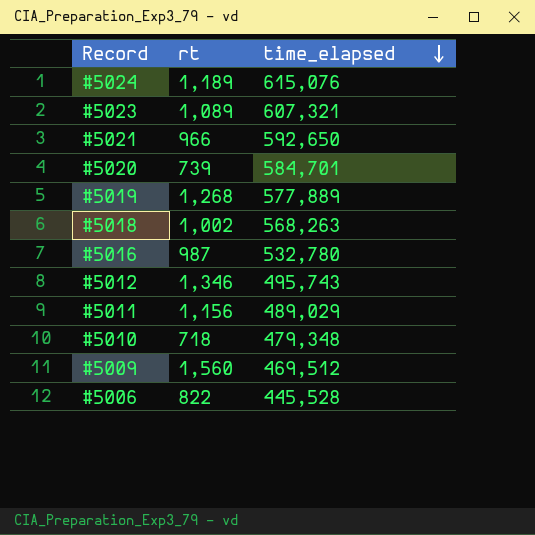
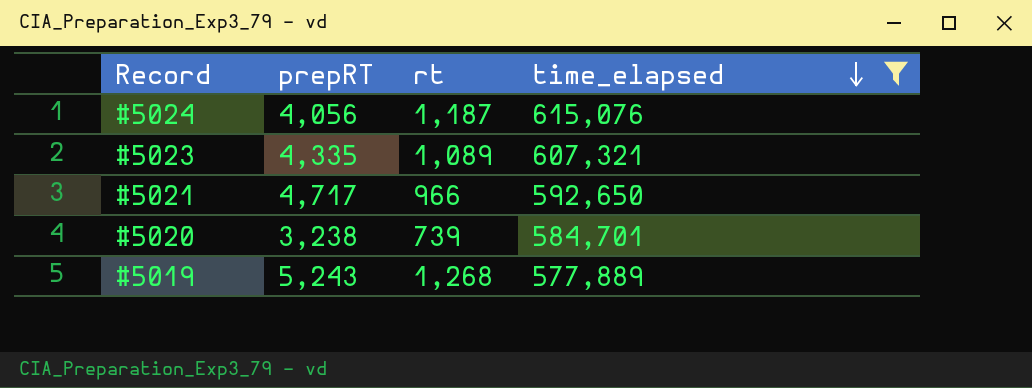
filter: none -> time_elapsed >= 577,889
column prepRT | position: none -> 2
#5024 | rt: 1,189 -> 1,187

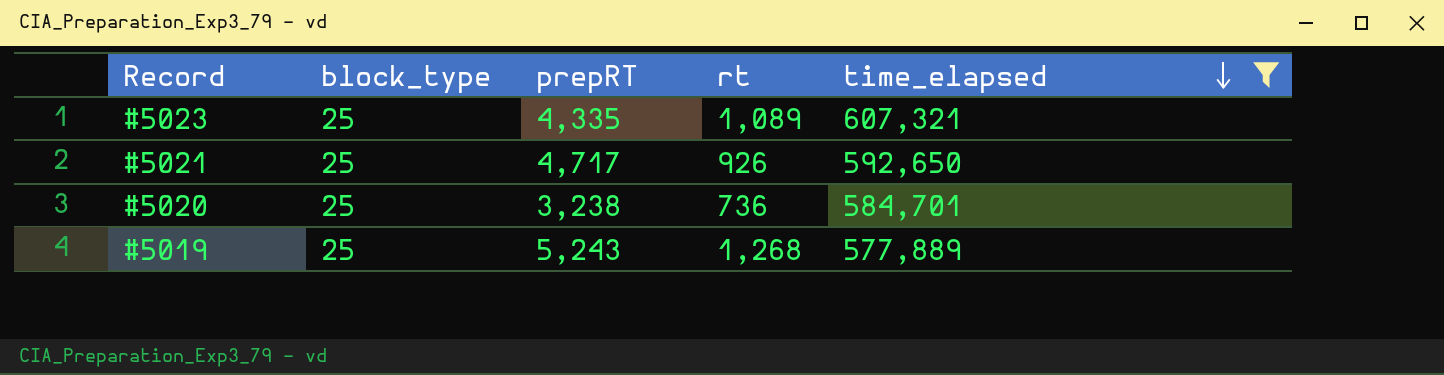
column block_type | position: none -> 2
row #5024: 4,056 | 1,187 | 615,076 -> none
#5021 | rt: 966 -> 926
#5020 | rt: 739 -> 736

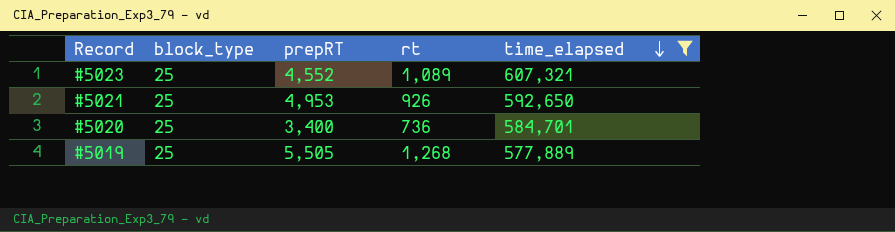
#5023 | prepRT: 4,335 -> 4,552
#5021 | prepRT: 4,717 -> 4,953
#5020 | prepRT: 3,238 -> 3,400
#5019 | prepRT: 5,243 -> 5,505

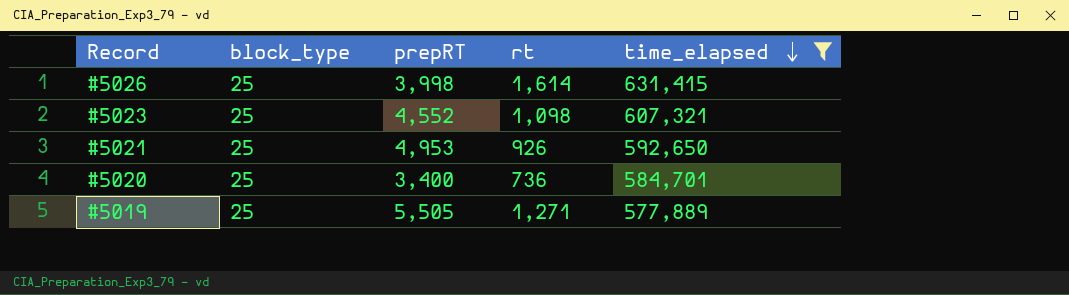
row #5026: none -> 25 | 3,998 | 1,614 | 631,415
#5023 | rt: 1,089 -> 1,098
#5019 | rt: 1,268 -> 1,271

